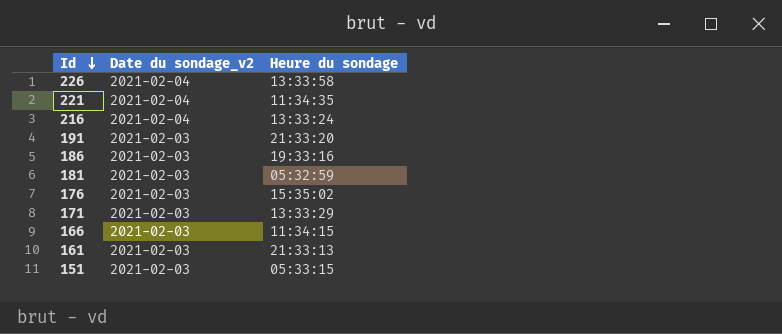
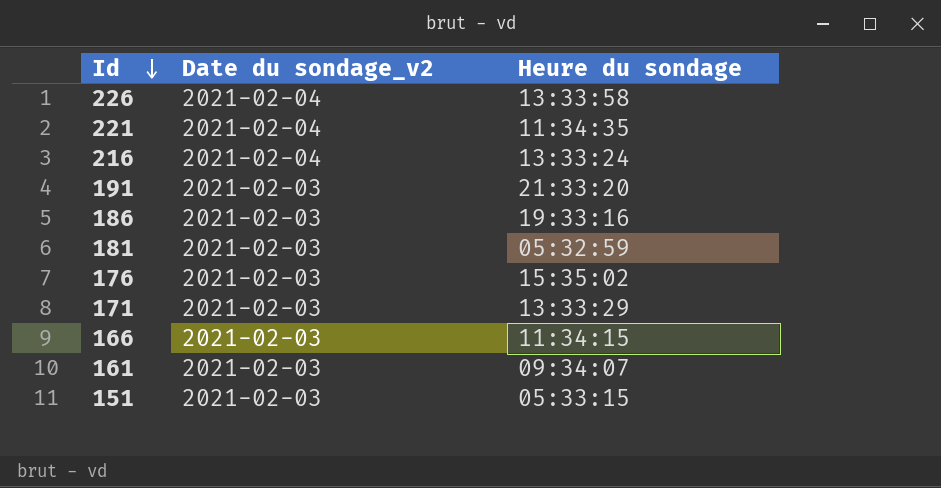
161 | Heure du sondage: 21:33:13 -> 09:34:07

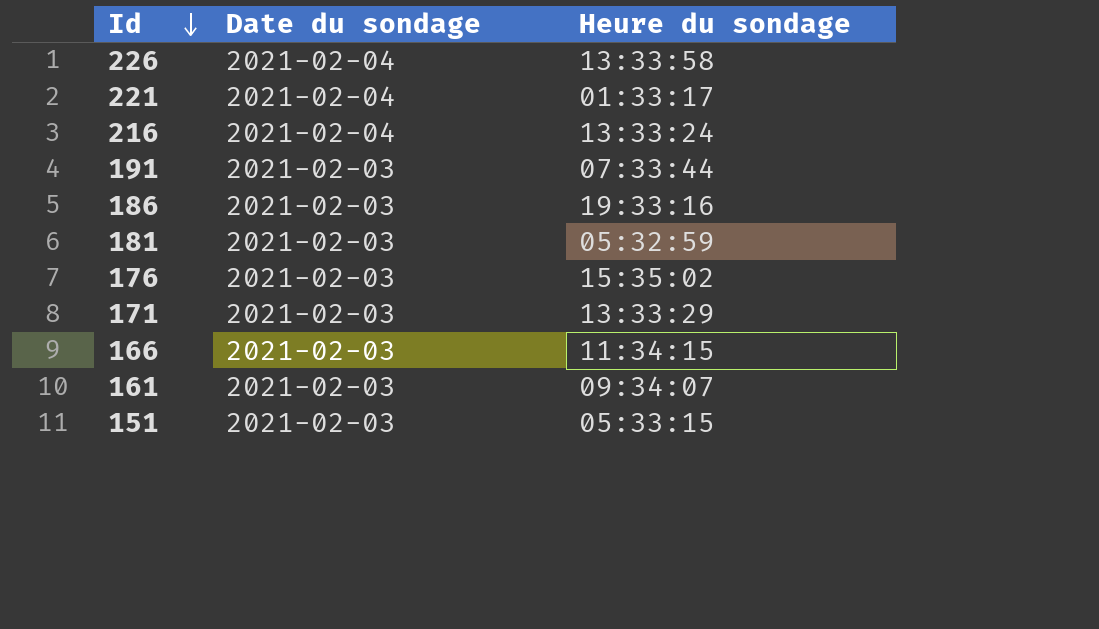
column name: Date du sondage_v2 -> Date du sondage
221 | Heure du sondage: 11:34:35 -> 01:33:17
191 | Heure du sondage: 21:33:20 -> 07:33:44

